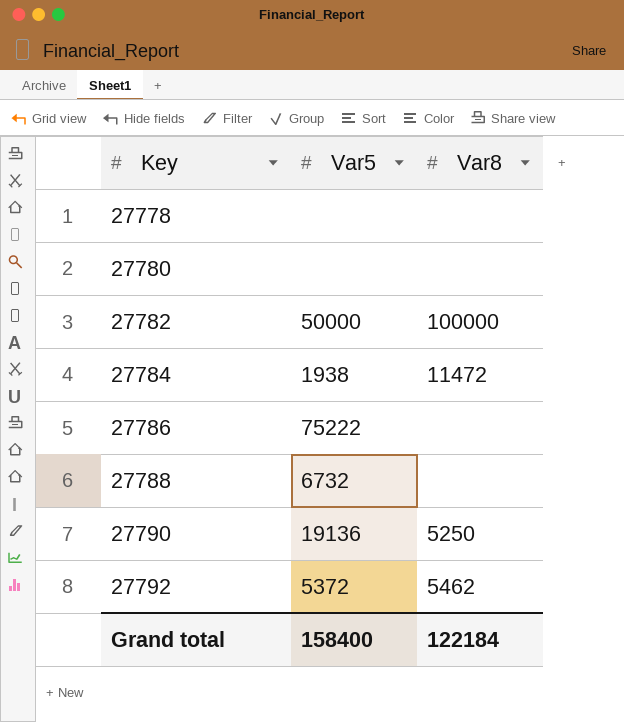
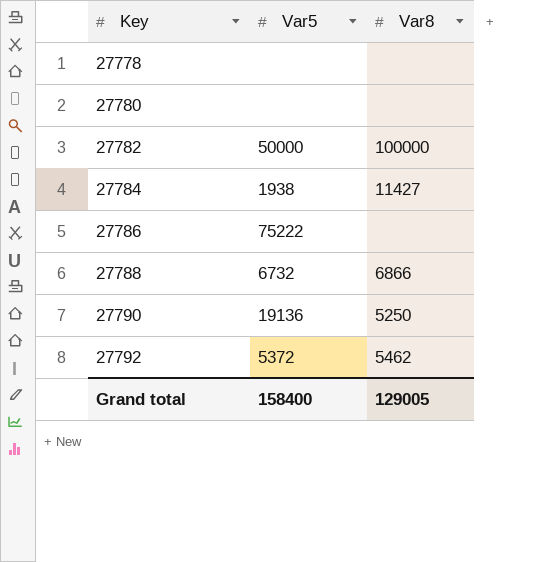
27784 | Var8: 11472 -> 11427
27788 | Var8: none -> 6866
Grand total | Var8: 122184 -> 129005

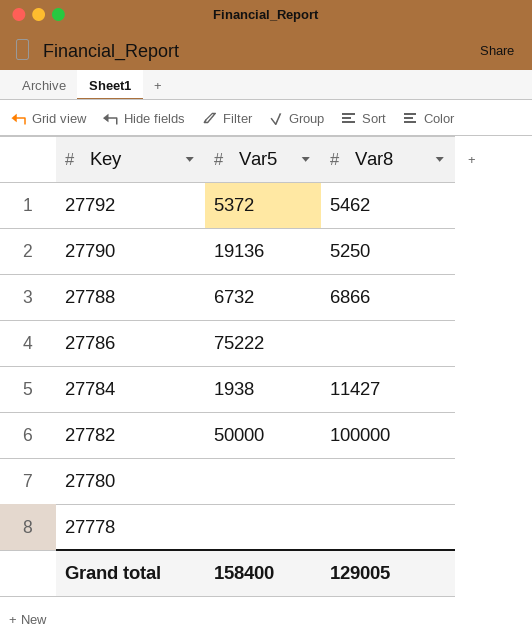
row order: Key ascending -> Key descending

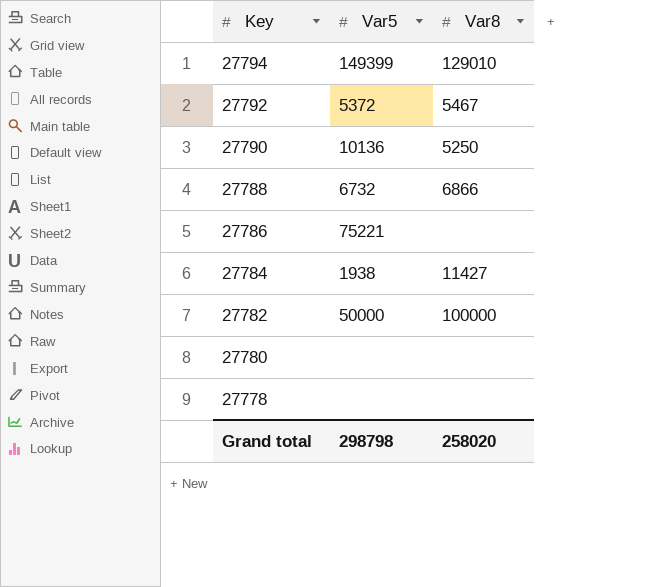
row 27794: none -> 149399 | 129010
27792 | Var8: 5462 -> 5467
27790 | Var5: 19136 -> 10136
27786 | Var5: 75222 -> 75221
Grand total | Var5: 158400 -> 298798
Grand total | Var8: 129005 -> 258020

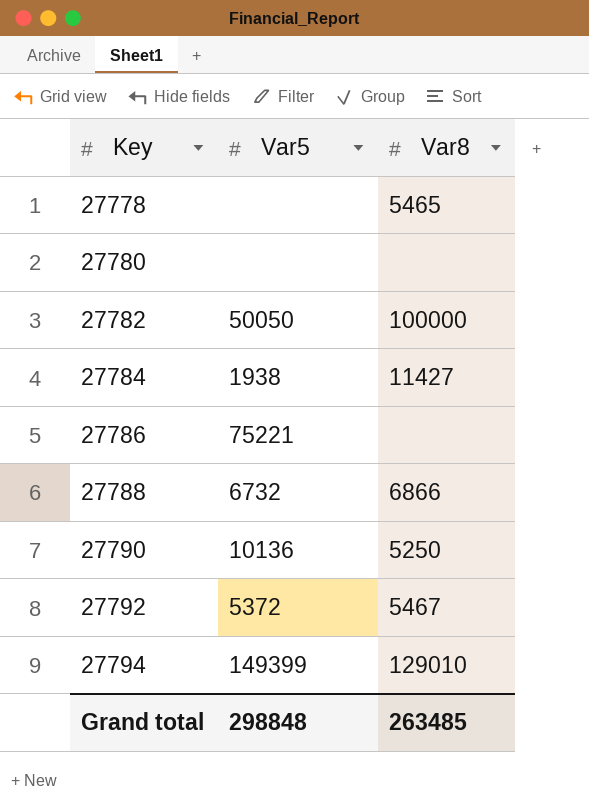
row order: Key descending -> Key ascending
27778 | Var8: none -> 5465
27782 | Var5: 50000 -> 50050
Grand total | Var5: 298798 -> 298848
Grand total | Var8: 258020 -> 263485

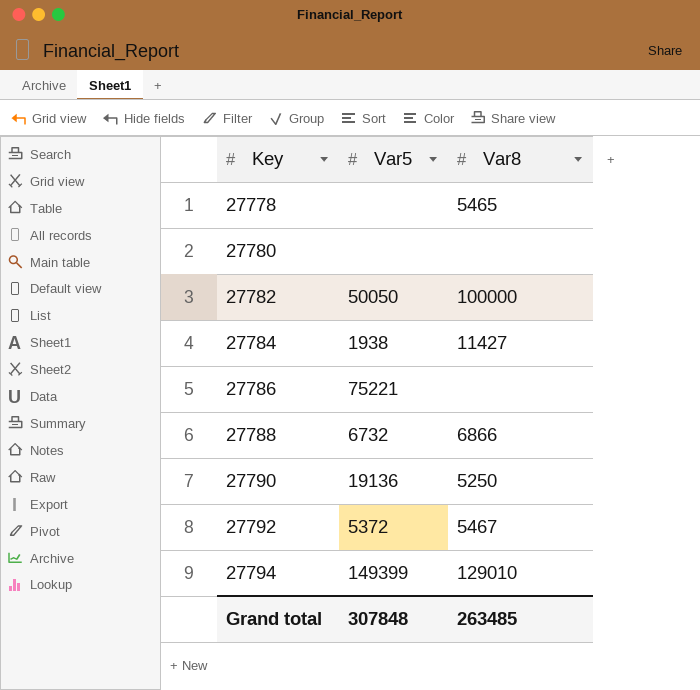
27790 | Var5: 10136 -> 19136
Grand total | Var5: 298848 -> 307848

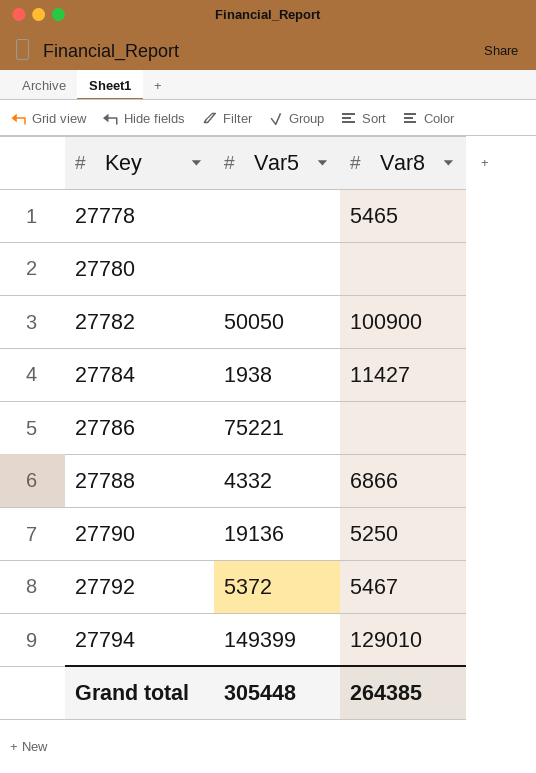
27782 | Var8: 100000 -> 100900
27788 | Var5: 6732 -> 4332
Grand total | Var5: 307848 -> 305448
Grand total | Var8: 263485 -> 264385

